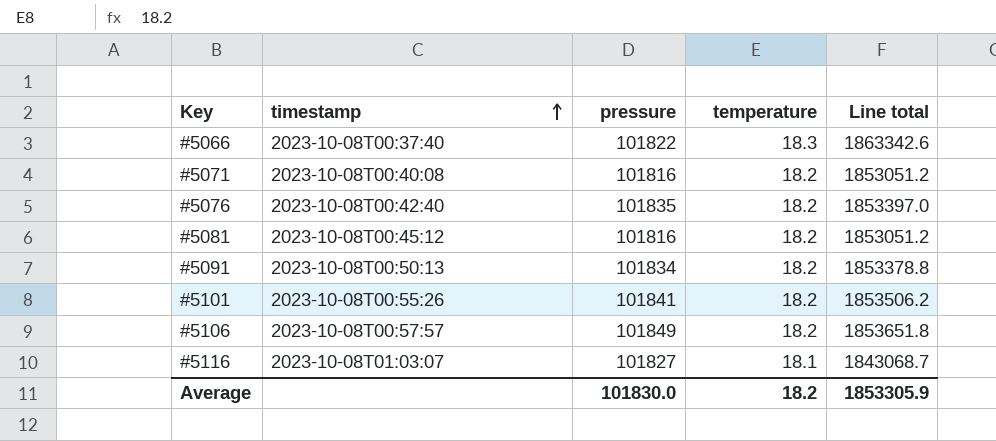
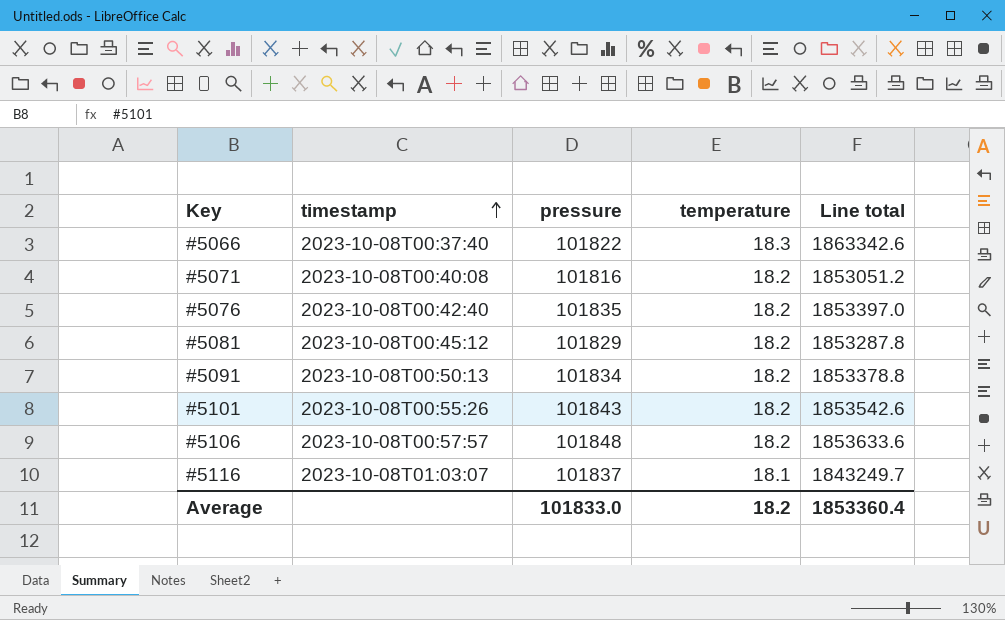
#5081 | pressure: 101816 -> 101829
#5081 | Line total: 1853051.2 -> 1853287.8
#5101 | pressure: 101841 -> 101843
#5101 | Line total: 1853506.2 -> 1853542.6
#5106 | pressure: 101849 -> 101848
#5106 | Line total: 1853651.8 -> 1853633.6
#5116 | pressure: 101827 -> 101837
#5116 | Line total: 1843068.7 -> 1843249.7
Average | pressure: 101830.0 -> 101833.0
Average | Line total: 1853305.9 -> 1853360.4

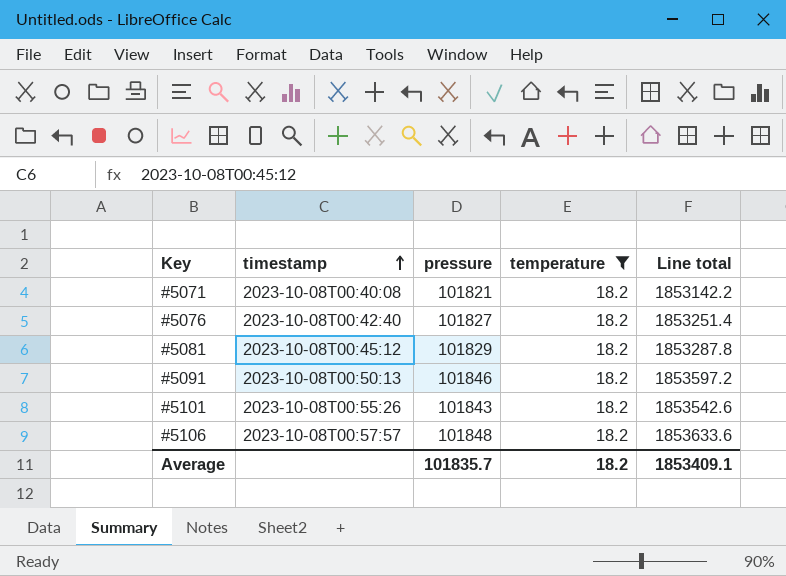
filter: none -> temperature = 18.2
#5071 | pressure: 101816 -> 101821
#5071 | Line total: 1853051.2 -> 1853142.2
#5076 | pressure: 101835 -> 101827
#5076 | Line total: 1853397.0 -> 1853251.4
#5091 | pressure: 101834 -> 101846
#5091 | Line total: 1853378.8 -> 1853597.2
Average | pressure: 101833.0 -> 101835.7
Average | Line total: 1853360.4 -> 1853409.1

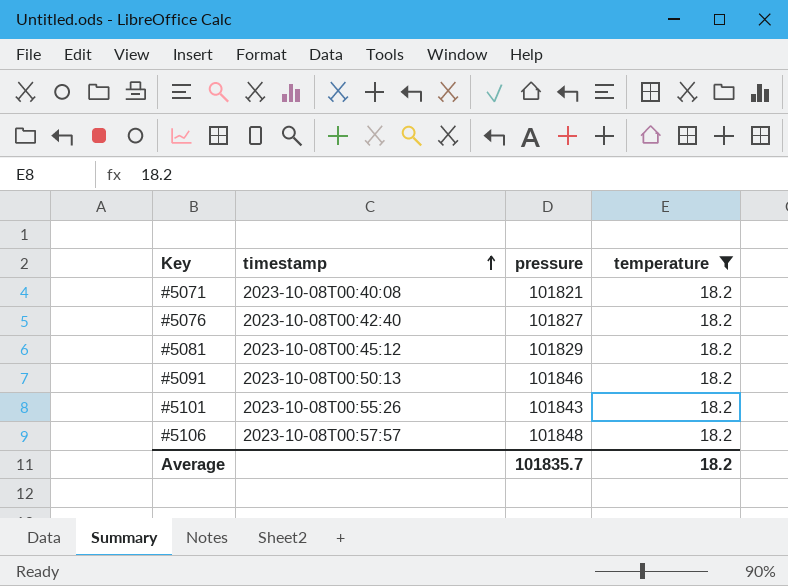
column Line total | formula: [pressure] * [temperature] -> none

